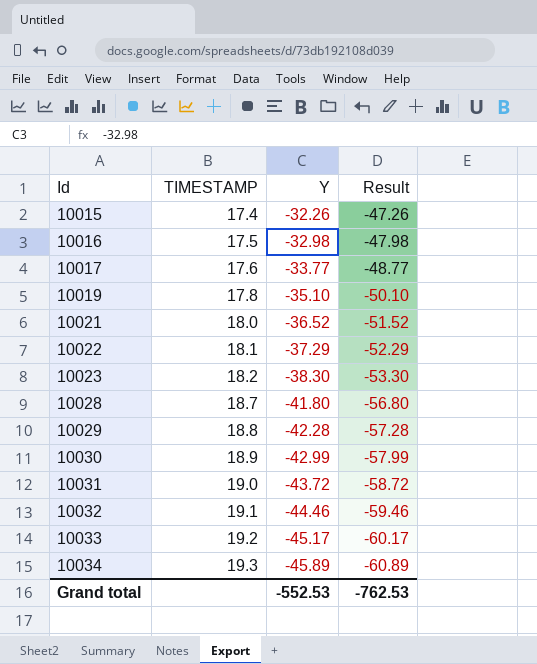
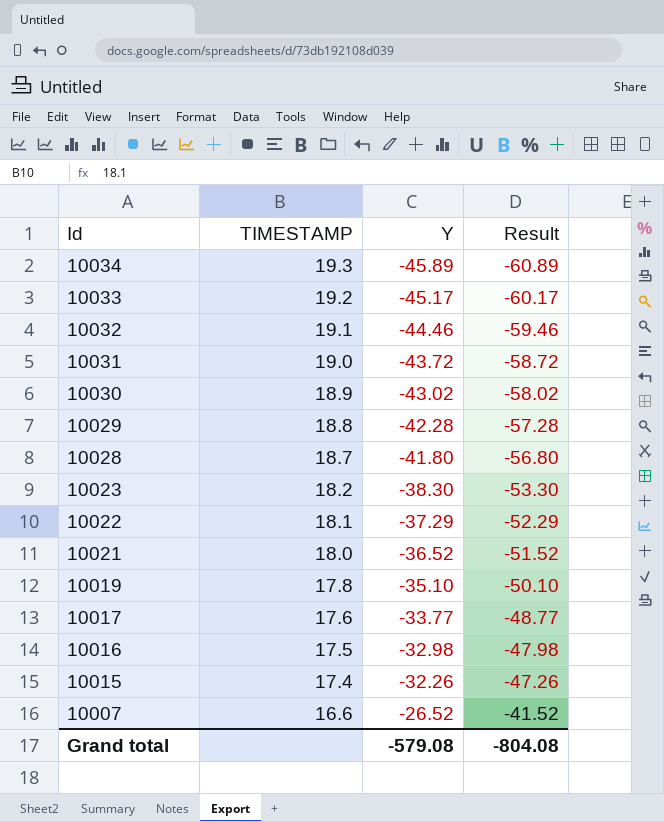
row order: Id ascending -> Id descending
10030 | Y: -42.99 -> -43.02
10030 | Result: -57.99 -> -58.02
row 10007: none -> 16.6 | -26.52 | -41.52
Grand total | Y: -552.53 -> -579.08
Grand total | Result: -762.53 -> -804.08

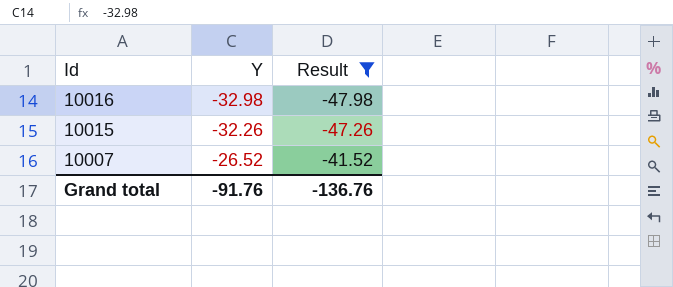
filter: none -> Result >= -47.98
column TIMESTAMP | position: 2 -> none
Grand total | Y: -579.08 -> -91.76
Grand total | Result: -804.08 -> -136.76

